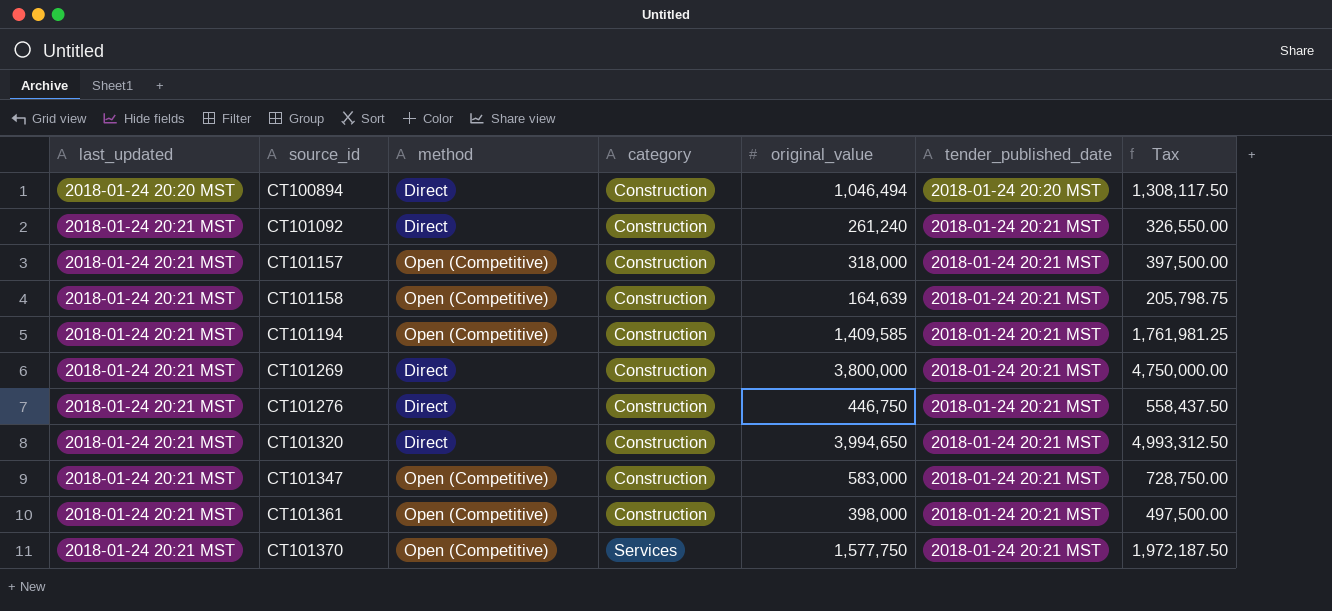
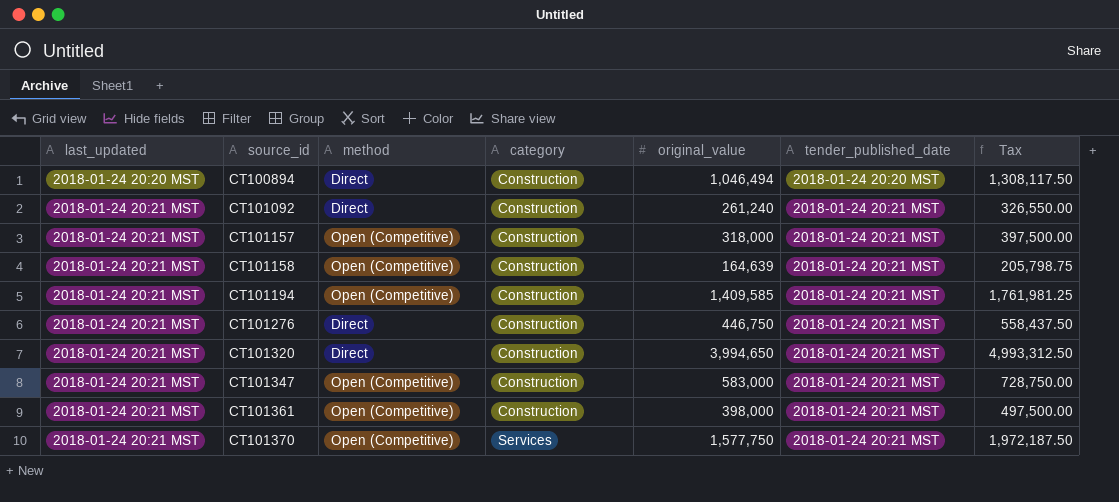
row CT101269: 2018-01-24 20:21 MST | Direct | Construction | 3,800,000 | 2018-01-24 20:21 MST | 4,750,000.00 -> none

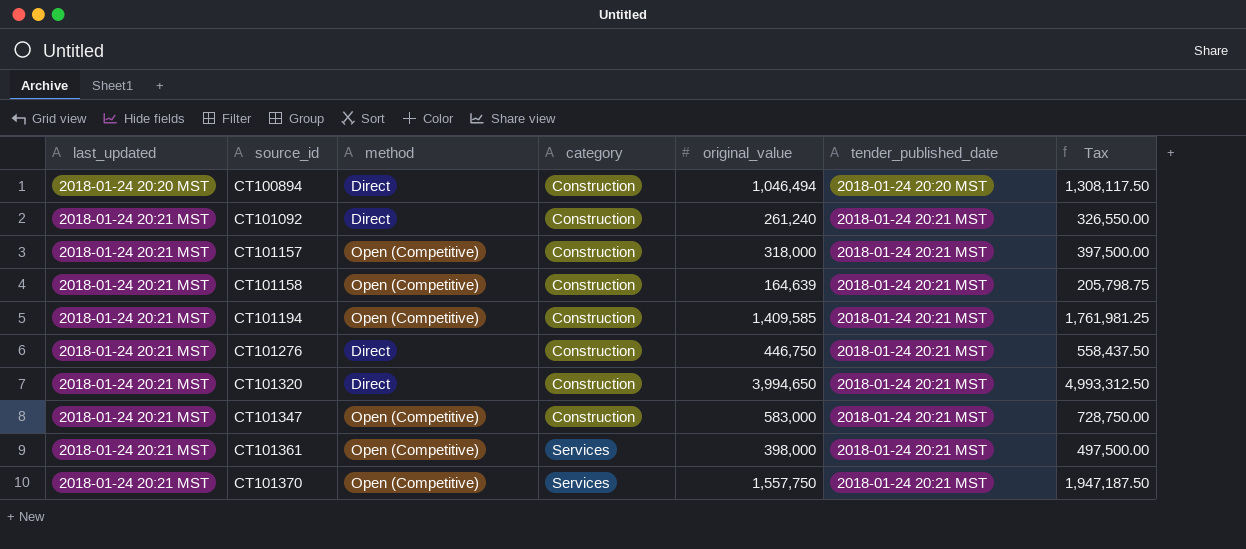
CT101361 | category: Construction -> Services
CT101370 | original_value: 1,577,750 -> 1,557,750
CT101370 | Tax: 1,972,187.50 -> 1,947,187.50

